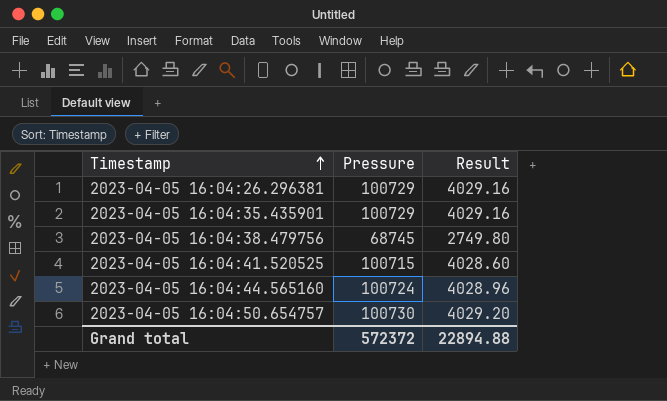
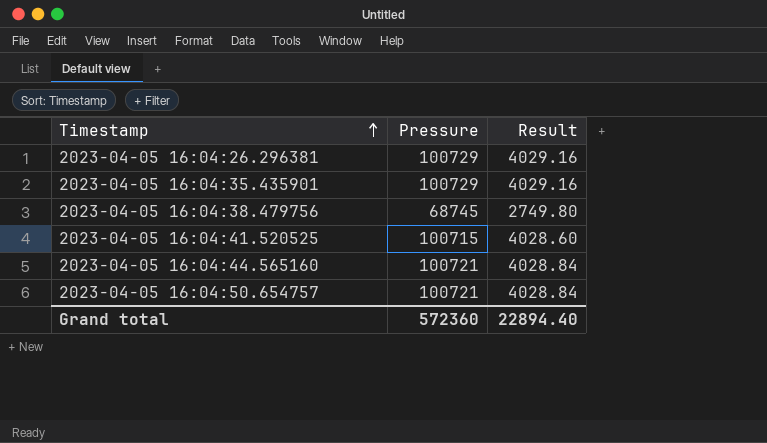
2023-04-05 16:04:44.565160 | Pressure: 100724 -> 100721
2023-04-05 16:04:44.565160 | Result: 4028.96 -> 4028.84
2023-04-05 16:04:50.654757 | Pressure: 100730 -> 100721
2023-04-05 16:04:50.654757 | Result: 4029.20 -> 4028.84
Grand total | Pressure: 572372 -> 572360
Grand total | Result: 22894.88 -> 22894.40

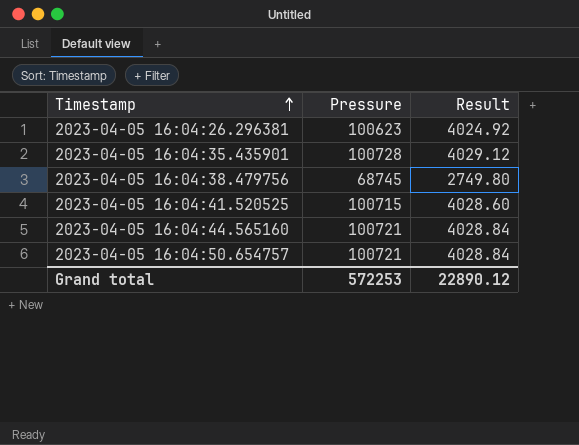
2023-04-05 16:04:26.296381 | Pressure: 100729 -> 100623
2023-04-05 16:04:26.296381 | Result: 4029.16 -> 4024.92
2023-04-05 16:04:35.435901 | Pressure: 100729 -> 100728
2023-04-05 16:04:35.435901 | Result: 4029.16 -> 4029.12
Grand total | Pressure: 572360 -> 572253
Grand total | Result: 22894.40 -> 22890.12

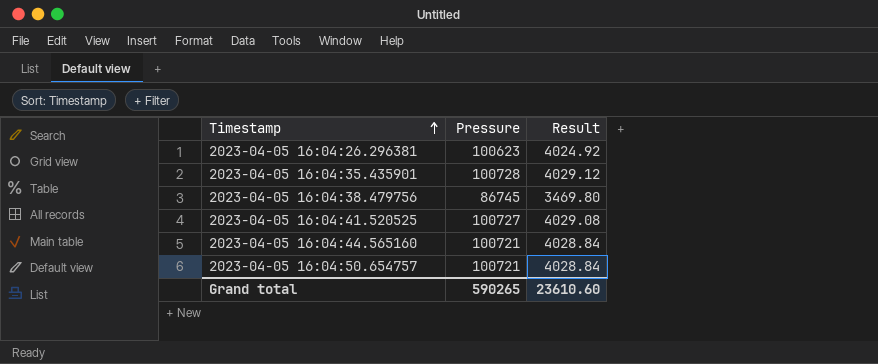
2023-04-05 16:04:38.479756 | Pressure: 68745 -> 86745
2023-04-05 16:04:38.479756 | Result: 2749.80 -> 3469.80
2023-04-05 16:04:41.520525 | Pressure: 100715 -> 100727
2023-04-05 16:04:41.520525 | Result: 4028.60 -> 4029.08
Grand total | Pressure: 572253 -> 590265
Grand total | Result: 22890.12 -> 23610.60

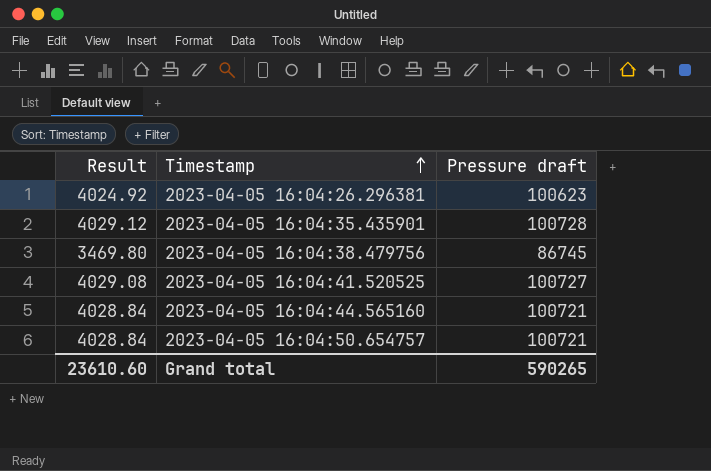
column Result | position: 3 -> 1
column name: Pressure -> Pressure draft

